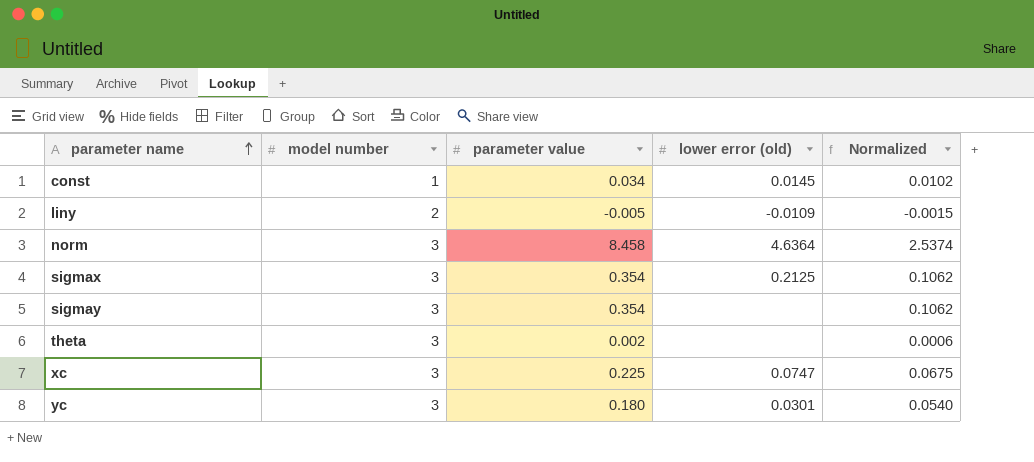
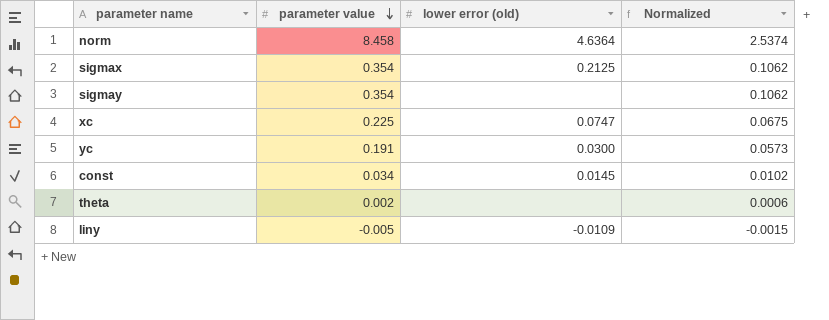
row order: parameter name ascending -> parameter value descending
column model number | position: 2 -> none
yc | parameter value: 0.180 -> 0.191
yc | lower error (old): 0.0301 -> 0.0300
yc | Normalized: 0.0540 -> 0.0573

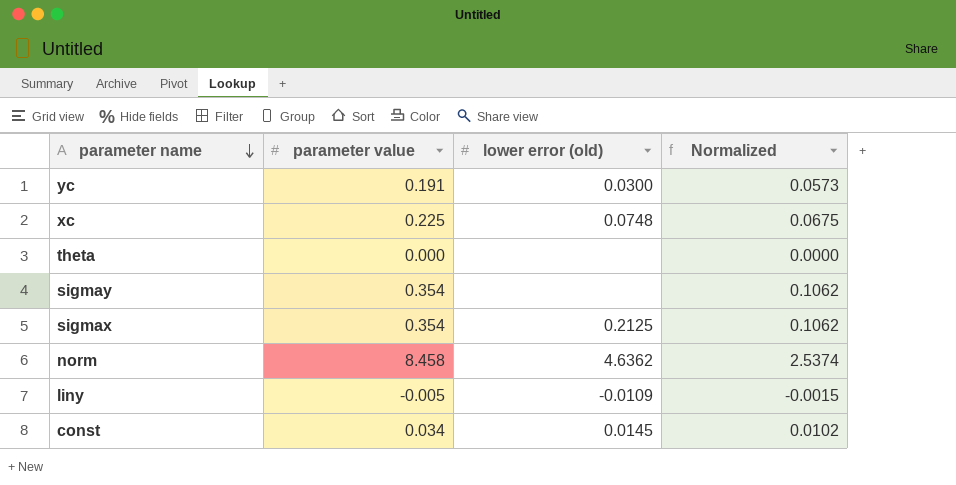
row order: parameter value descending -> parameter name descending
xc | lower error (old): 0.0747 -> 0.0748
theta | parameter value: 0.002 -> 0.000
theta | Normalized: 0.0006 -> 0.0000
norm | lower error (old): 4.6364 -> 4.6362

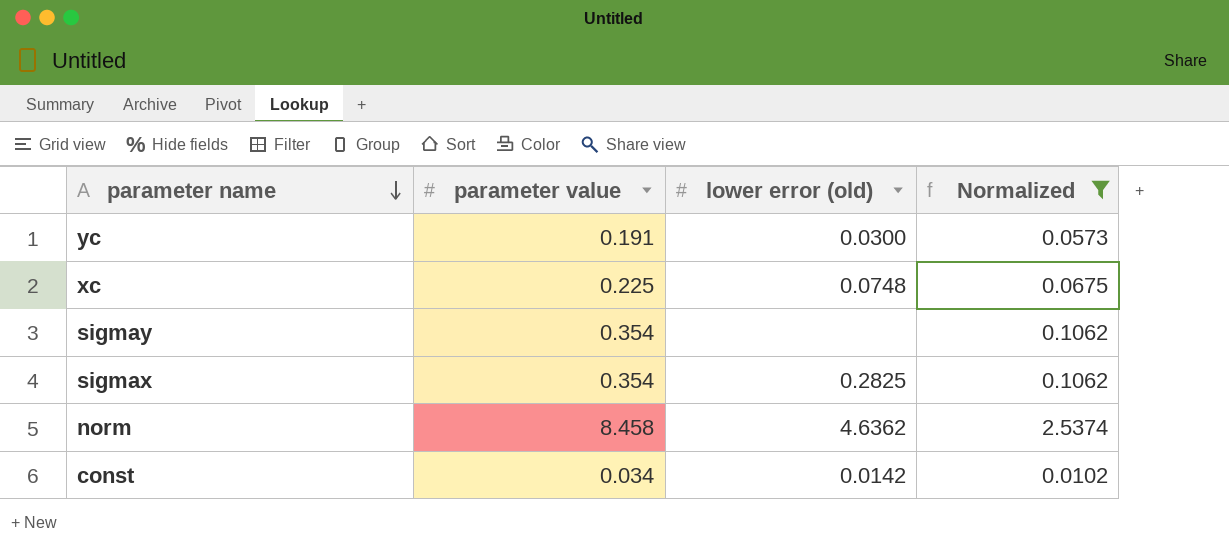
filter: none -> Normalized >= 0.0102
sigmax | lower error (old): 0.2125 -> 0.2825
const | lower error (old): 0.0145 -> 0.0142

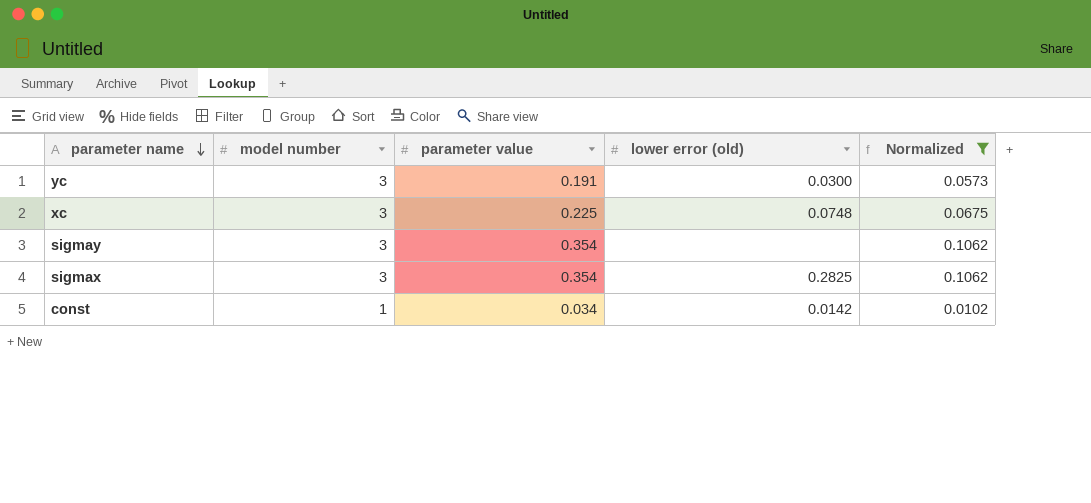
column model number | position: none -> 2
row norm: 8.458 | 4.6362 | 2.5374 -> none

